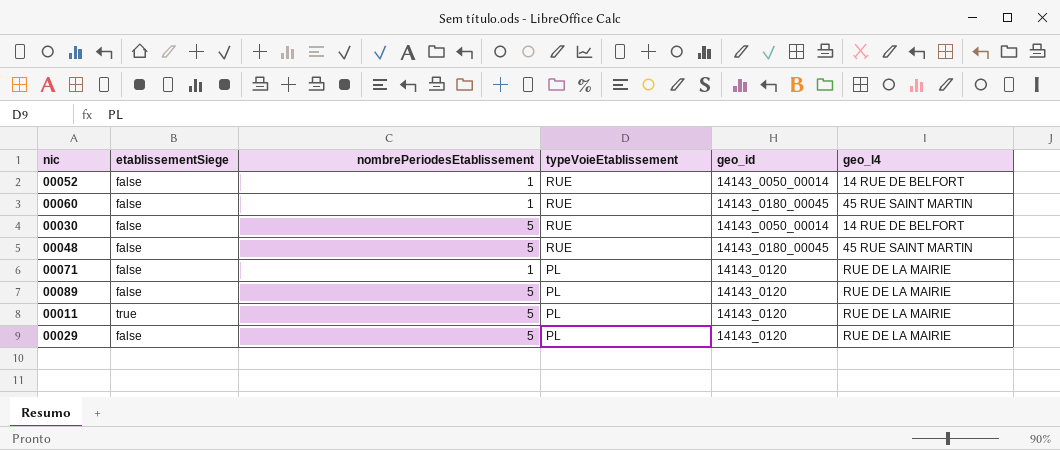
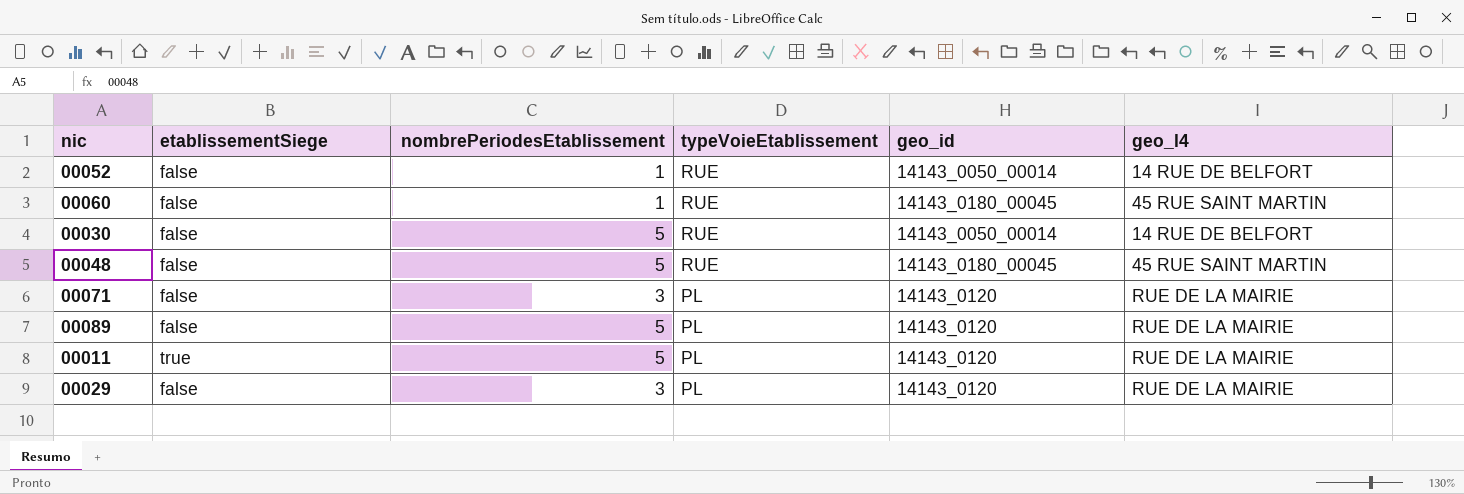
00071 | nombrePeriodesEtablissement: 1 -> 3
00029 | nombrePeriodesEtablissement: 5 -> 3

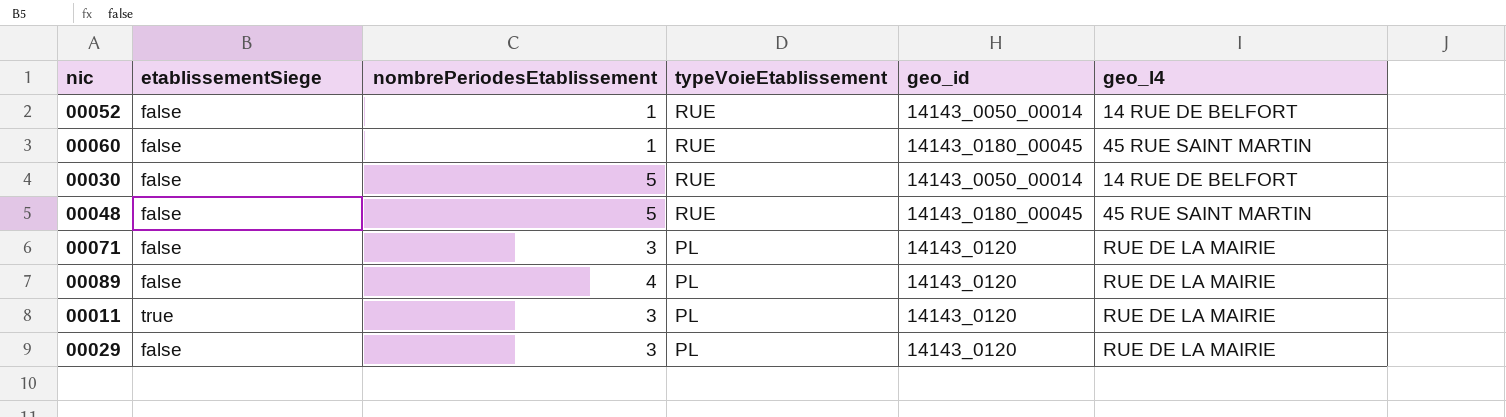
00089 | nombrePeriodesEtablissement: 5 -> 4
00011 | nombrePeriodesEtablissement: 5 -> 3

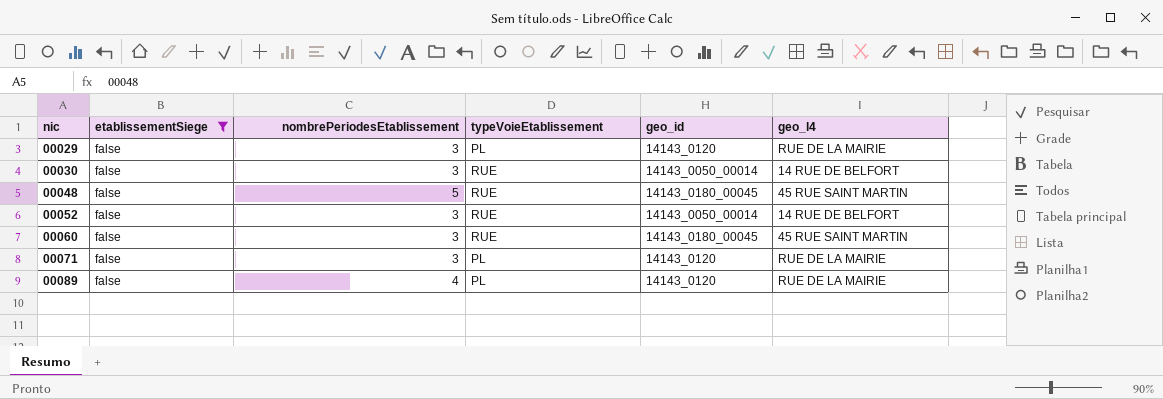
filter: none -> etablissementSiege = false
row order: typeVoieEtablissement descending -> nic ascending
00030 | nombrePeriodesEtablissement: 5 -> 3
00052 | nombrePeriodesEtablissement: 1 -> 3
00060 | nombrePeriodesEtablissement: 1 -> 3

